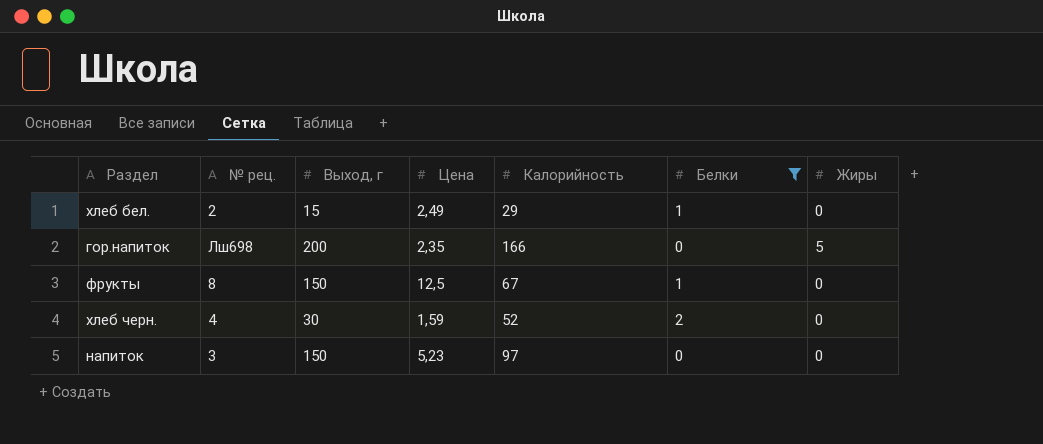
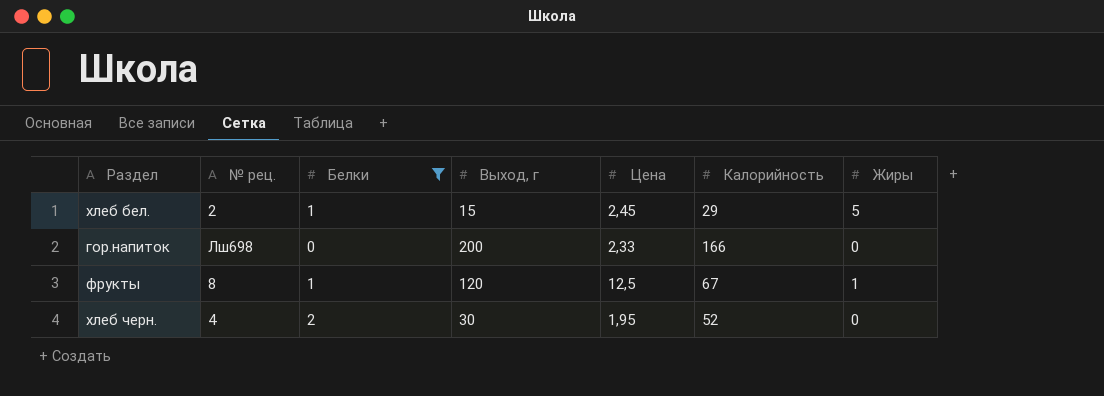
column Белки | position: 6 -> 3
row напиток: 3 | 150 | 5,23 | 97 | 0 | 0 -> none
хлеб бел. | Цена: 2,49 -> 2,45
хлеб бел. | Жиры: 0 -> 5
гор.напиток | Цена: 2,35 -> 2,33
гор.напиток | Жиры: 5 -> 0
фрукты | Выход, г: 150 -> 120
фрукты | Жиры: 0 -> 1
хлеб черн. | Цена: 1,59 -> 1,95

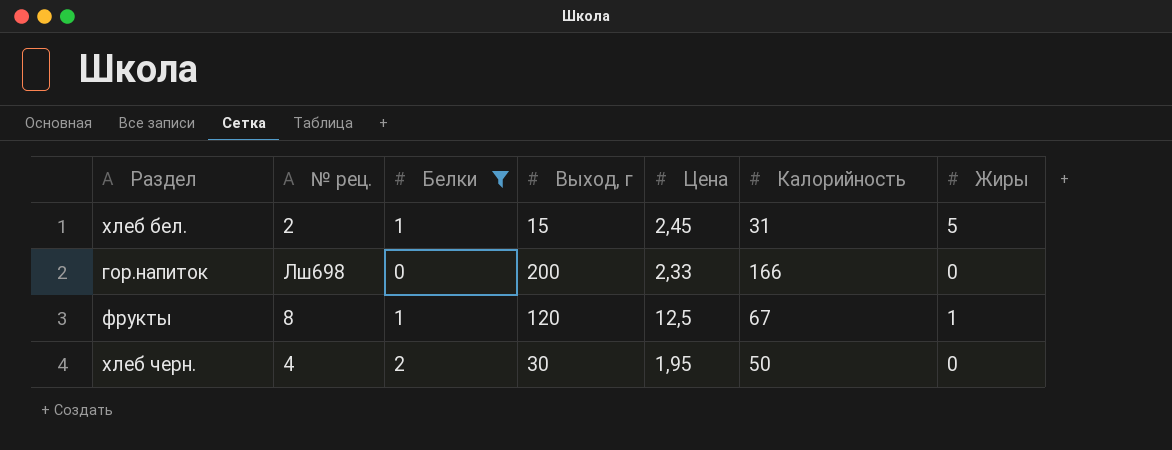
хлеб бел. | Калорийность: 29 -> 31
хлеб черн. | Калорийность: 52 -> 50

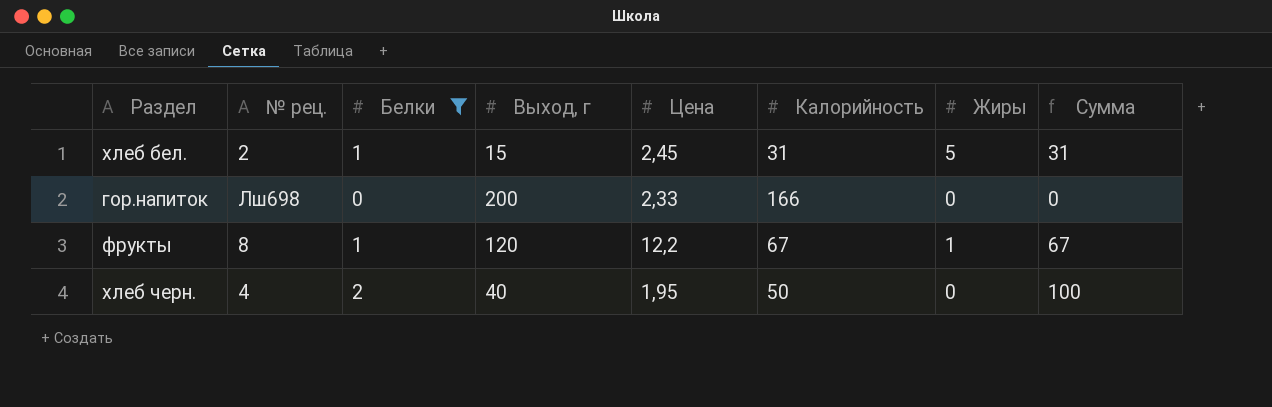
column Сумма | formula: none -> [Белки] * [Калорийность]
фрукты | Цена: 12,5 -> 12,2
хлеб черн. | Выход, г: 30 -> 40

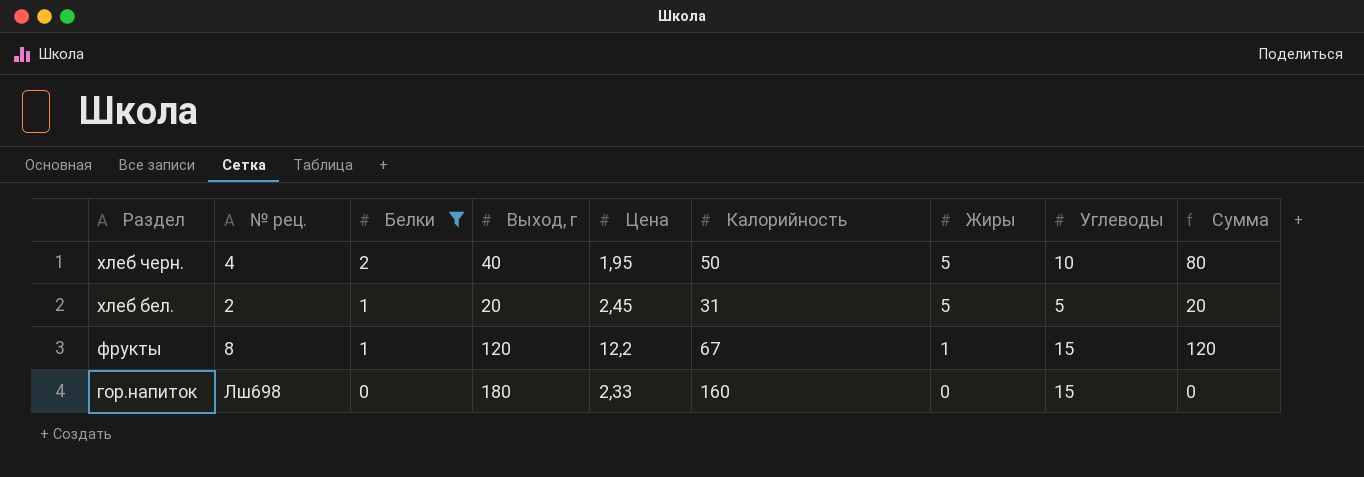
row order: none -> Раздел descending
column Углеводы | position: none -> 8
column Сумма | formula: [Белки] * [Калорийность] -> [Белки] * [Выход, г]
хлеб черн. | Жиры: 0 -> 5
хлеб бел. | Выход, г: 15 -> 20
гор.напиток | Выход, г: 200 -> 180
гор.напиток | Калорийность: 166 -> 160

